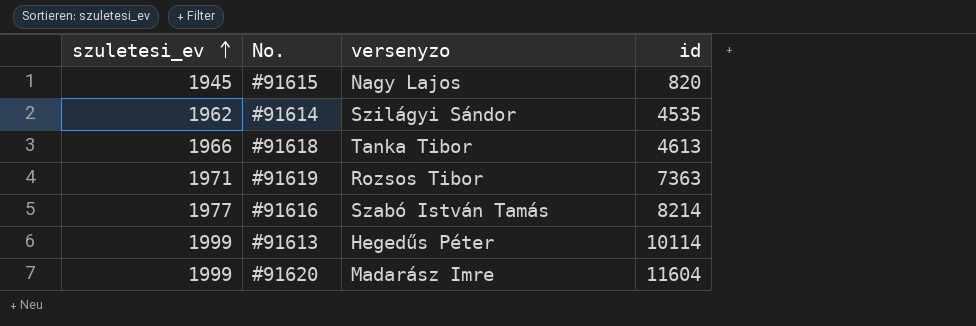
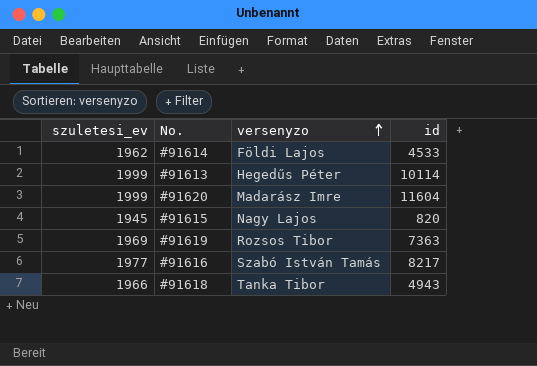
row order: szuletesi_ev ascending -> versenyzo ascending
#91614 | versenyzo: Szilágyi Sándor -> Földi Lajos
#91614 | id: 4535 -> 4533
#91619 | szuletesi_ev: 1971 -> 1969
#91616 | id: 8214 -> 8217
#91618 | id: 4613 -> 4943

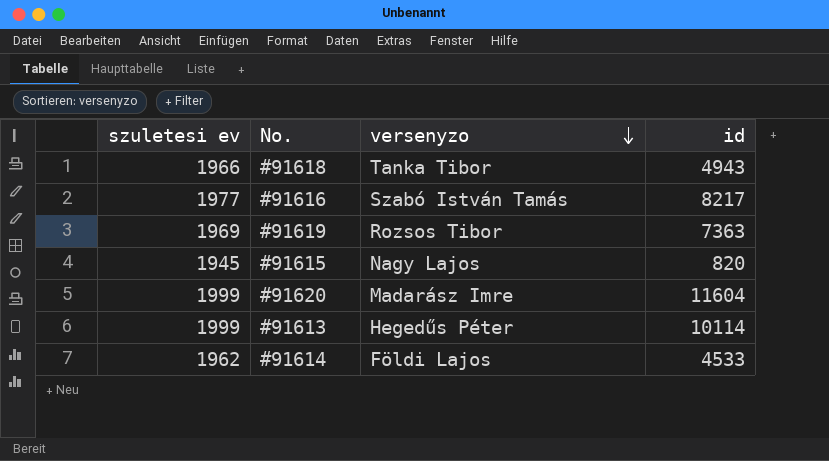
row order: versenyzo ascending -> versenyzo descending
column name: szuletesi_ev -> szuletesi ev

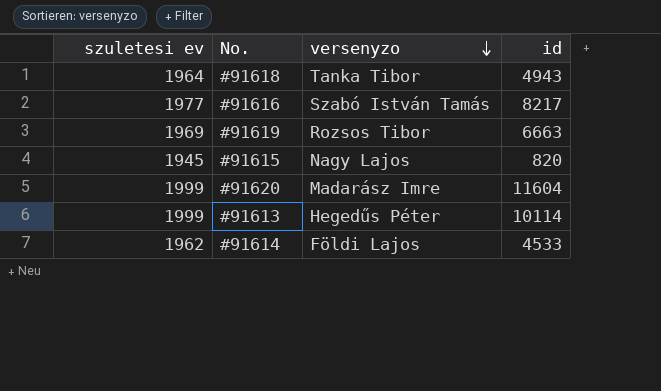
#91618 | szuletesi ev: 1966 -> 1964
#91619 | id: 7363 -> 6663

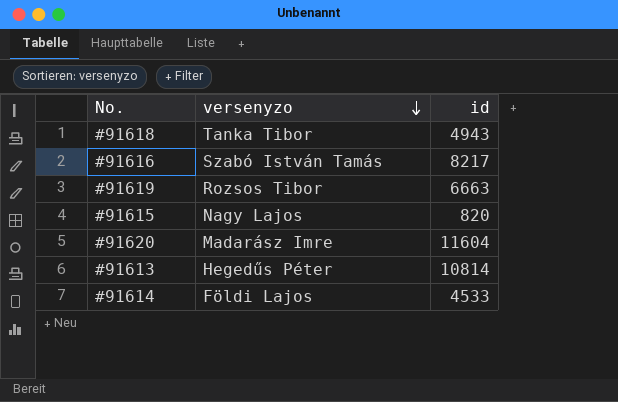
column szuletesi ev | position: 1 -> none
#91613 | id: 10114 -> 10814

